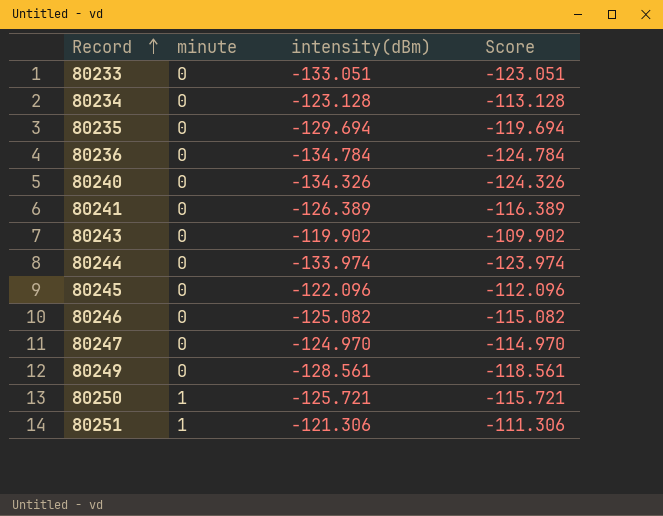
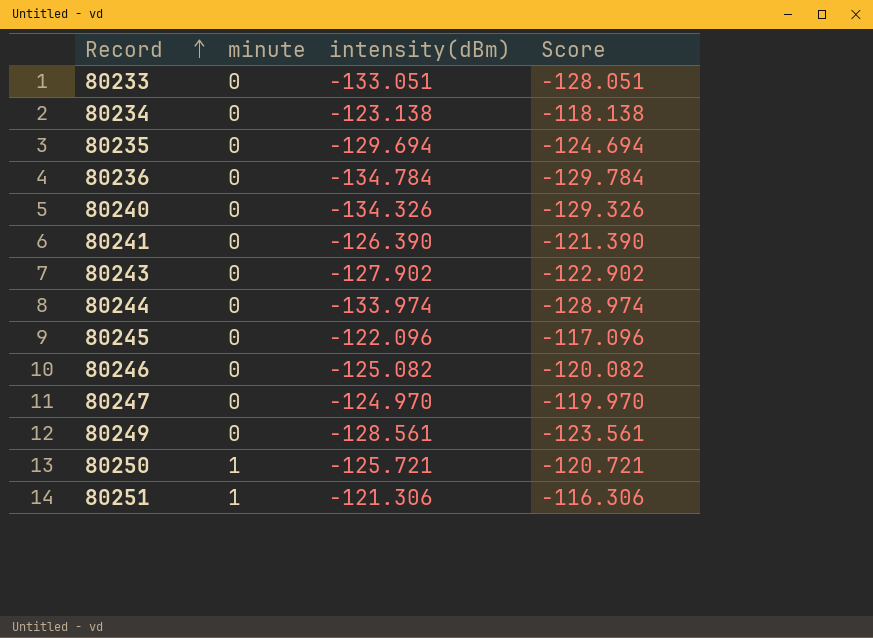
column Score | formula: [intensity(dBm)] + 10 -> [intensity(dBm)] + 5
80234 | intensity(dBm): -123.128 -> -123.138
80241 | intensity(dBm): -126.389 -> -126.390
80243 | intensity(dBm): -119.902 -> -127.902

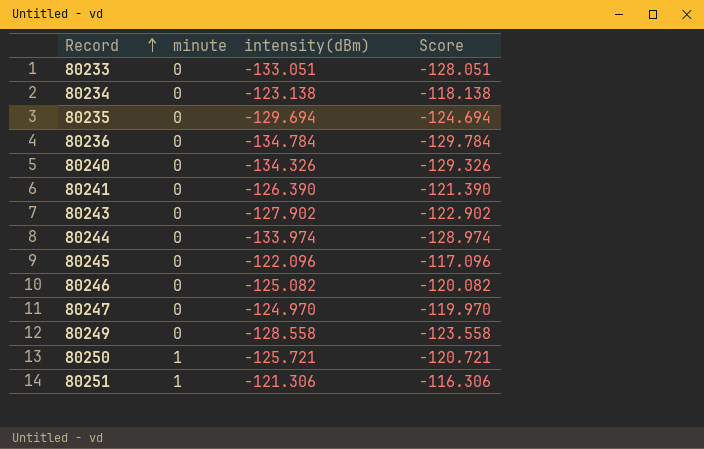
80249 | intensity(dBm): -128.561 -> -128.558
80249 | Score: -123.561 -> -123.558

